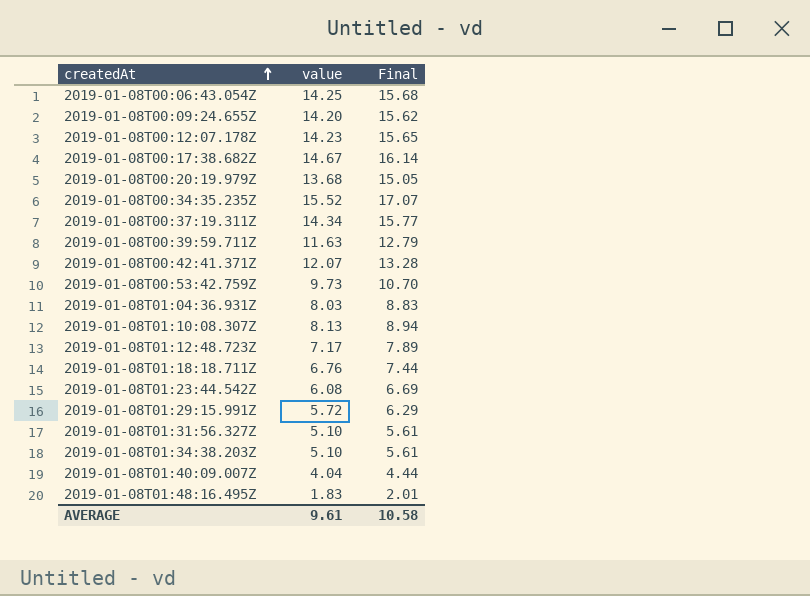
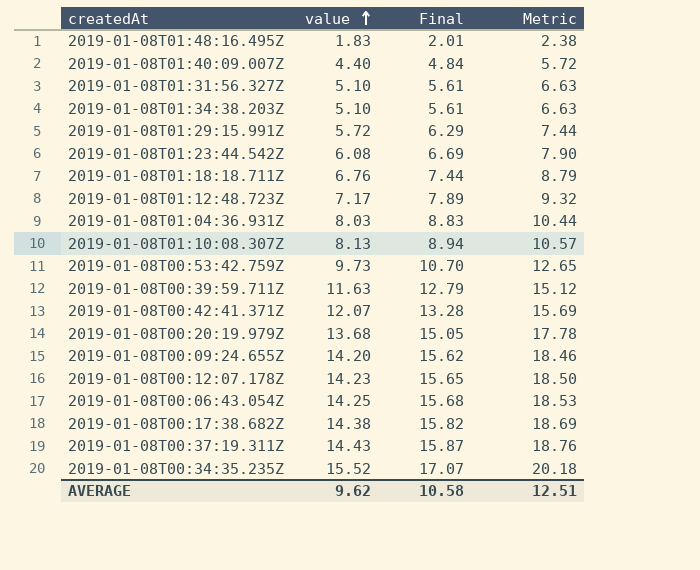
row order: createdAt ascending -> value ascending
column Metric | formula: none -> [value] * 1.3
2019-01-08T01:40:09.007Z | value: 4.04 -> 4.40
2019-01-08T01:40:09.007Z | Final: 4.44 -> 4.84
2019-01-08T00:17:38.682Z | value: 14.67 -> 14.38
2019-01-08T00:17:38.682Z | Final: 16.14 -> 15.82
2019-01-08T00:37:19.311Z | value: 14.34 -> 14.43
2019-01-08T00:37:19.311Z | Final: 15.77 -> 15.87
AVERAGE | value: 9.61 -> 9.62

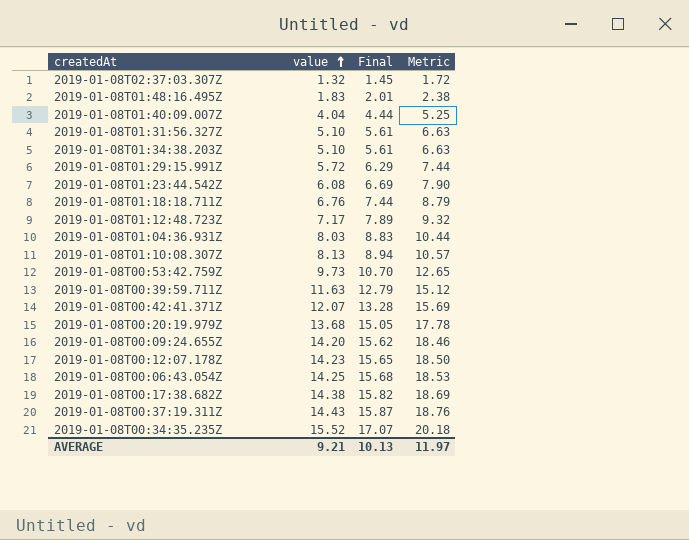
row 2019-01-08T02:37:03.307Z: none -> 1.32 | 1.45 | 1.72
2019-01-08T01:40:09.007Z | value: 4.40 -> 4.04
2019-01-08T01:40:09.007Z | Final: 4.84 -> 4.44
2019-01-08T01:40:09.007Z | Metric: 5.72 -> 5.25
AVERAGE | value: 9.62 -> 9.21
AVERAGE | Final: 10.58 -> 10.13
AVERAGE | Metric: 12.51 -> 11.97

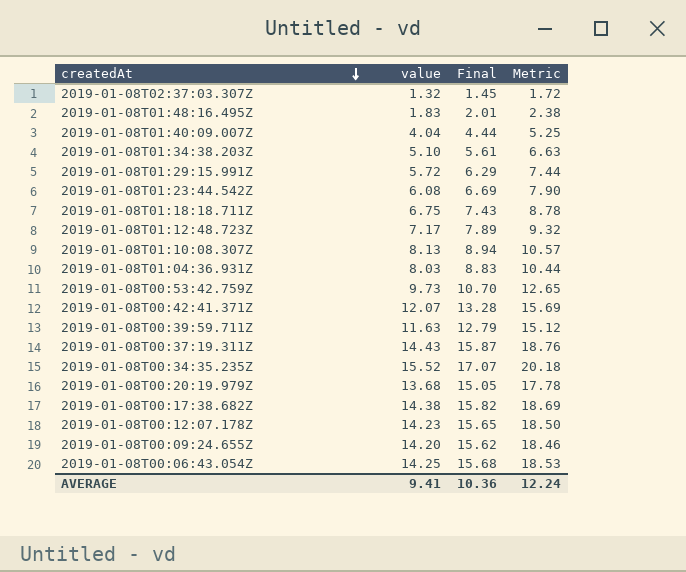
row order: value ascending -> createdAt descending
row 2019-01-08T01:31:56.327Z: 5.10 | 5.61 | 6.63 -> none
2019-01-08T01:18:18.711Z | value: 6.76 -> 6.75
2019-01-08T01:18:18.711Z | Final: 7.44 -> 7.43
2019-01-08T01:18:18.711Z | Metric: 8.79 -> 8.78
AVERAGE | value: 9.21 -> 9.41
AVERAGE | Final: 10.13 -> 10.36
AVERAGE | Metric: 11.97 -> 12.24

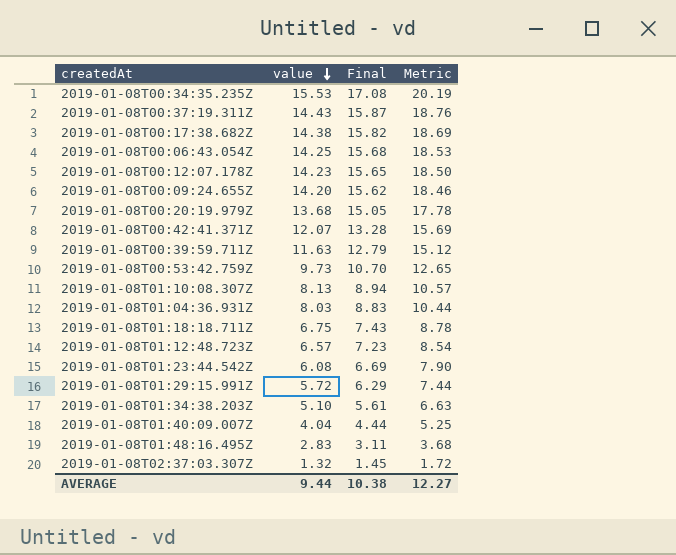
row order: createdAt descending -> value descending
2019-01-08T00:34:35.235Z | value: 15.52 -> 15.53
2019-01-08T00:34:35.235Z | Final: 17.07 -> 17.08
2019-01-08T00:34:35.235Z | Metric: 20.18 -> 20.19
2019-01-08T01:12:48.723Z | value: 7.17 -> 6.57
2019-01-08T01:12:48.723Z | Final: 7.89 -> 7.23
2019-01-08T01:12:48.723Z | Metric: 9.32 -> 8.54
2019-01-08T01:48:16.495Z | value: 1.83 -> 2.83
2019-01-08T01:48:16.495Z | Final: 2.01 -> 3.11
2019-01-08T01:48:16.495Z | Metric: 2.38 -> 3.68
AVERAGE | value: 9.41 -> 9.44
AVERAGE | Final: 10.36 -> 10.38
AVERAGE | Metric: 12.24 -> 12.27

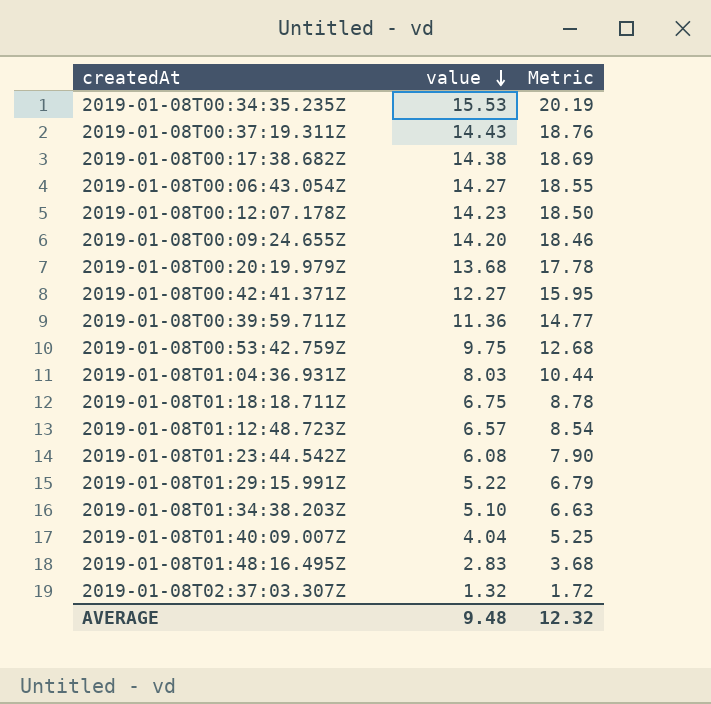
column Final | formula: [value] * 1.1 -> none
row 2019-01-08T01:10:08.307Z: 8.13 | 8.94 | 10.57 -> none
2019-01-08T00:06:43.054Z | value: 14.25 -> 14.27
2019-01-08T00:06:43.054Z | Metric: 18.53 -> 18.55
2019-01-08T00:42:41.371Z | value: 12.07 -> 12.27
2019-01-08T00:42:41.371Z | Metric: 15.69 -> 15.95
2019-01-08T00:39:59.711Z | value: 11.63 -> 11.36
2019-01-08T00:39:59.711Z | Metric: 15.12 -> 14.77
2019-01-08T00:53:42.759Z | value: 9.73 -> 9.75
2019-01-08T00:53:42.759Z | Metric: 12.65 -> 12.68
2019-01-08T01:29:15.991Z | value: 5.72 -> 5.22
2019-01-08T01:29:15.991Z | Metric: 7.44 -> 6.79
AVERAGE | value: 9.44 -> 9.48
AVERAGE | Metric: 12.27 -> 12.32

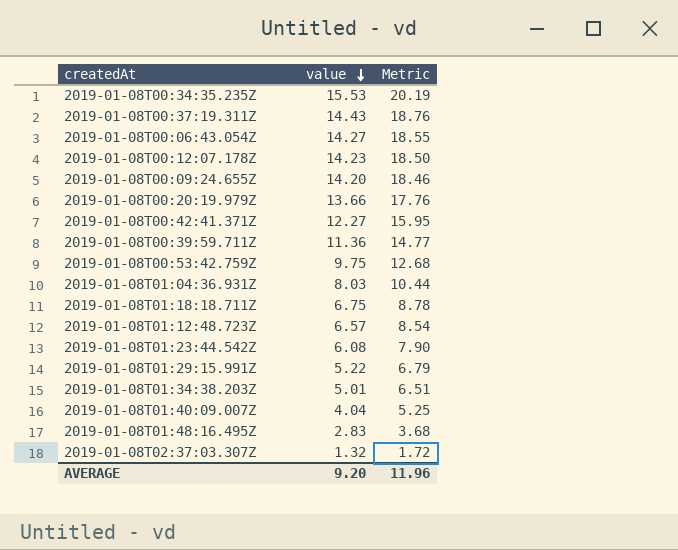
row 2019-01-08T00:17:38.682Z: 14.38 | 18.69 -> none
2019-01-08T00:20:19.979Z | value: 13.68 -> 13.66
2019-01-08T00:20:19.979Z | Metric: 17.78 -> 17.76
2019-01-08T01:34:38.203Z | value: 5.10 -> 5.01
2019-01-08T01:34:38.203Z | Metric: 6.63 -> 6.51
AVERAGE | value: 9.48 -> 9.20
AVERAGE | Metric: 12.32 -> 11.96

